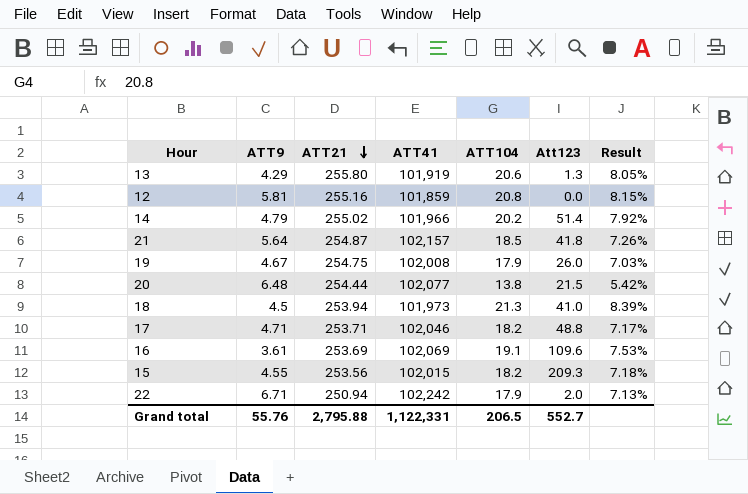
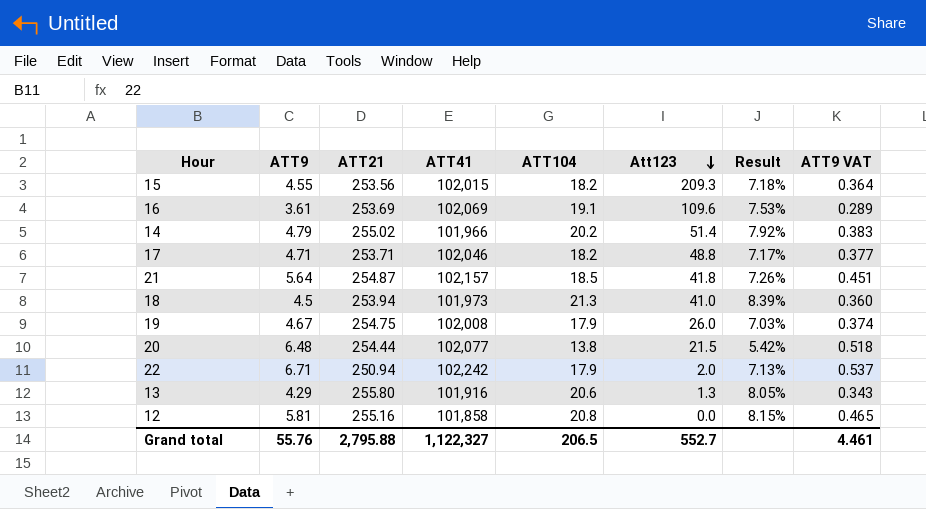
row order: ATT21 descending -> Att123 descending
column ATT9 VAT | formula: none -> [ATT9] * 0.08
13 | ATT41: 101,919 -> 101,916
12 | ATT41: 101,859 -> 101,858
Grand total | ATT41: 1,122,331 -> 1,122,327

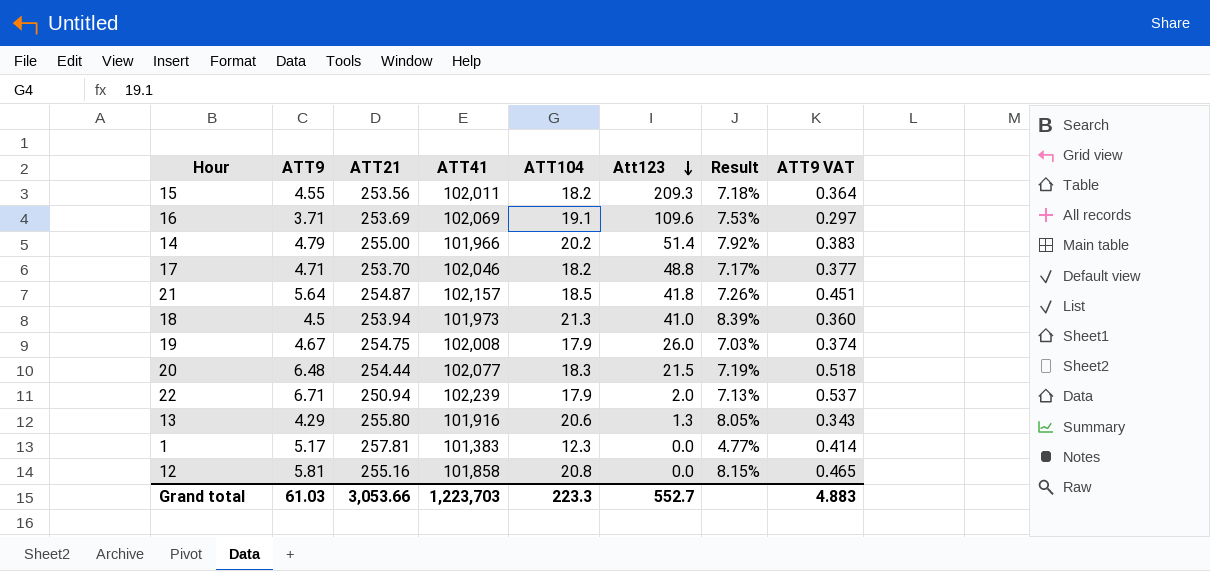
15 | ATT41: 102,015 -> 102,011
16 | ATT9: 3.61 -> 3.71
16 | ATT9 VAT: 0.289 -> 0.297
14 | ATT21: 255.02 -> 255.00
17 | ATT21: 253.71 -> 253.70
20 | ATT104: 13.8 -> 18.3
20 | Result: 5.42% -> 7.19%
22 | ATT41: 102,242 -> 102,239
row 1: none -> 5.17 | 257.81 | 101,383 | 12.3 | 0.0 | 4.77% | 0.414
Grand total | ATT9: 55.76 -> 61.03
Grand total | ATT21: 2,795.88 -> 3,053.66
Grand total | ATT41: 1,122,327 -> 1,223,703
Grand total | ATT104: 206.5 -> 223.3
Grand total | ATT9 VAT: 4.461 -> 4.883

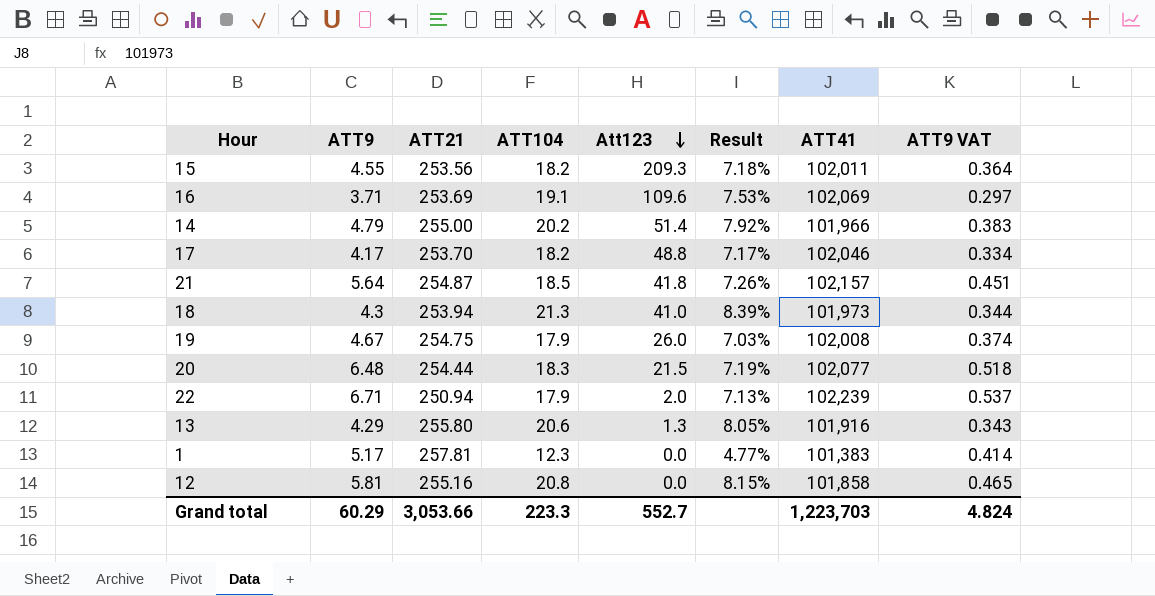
column ATT41 | position: 4 -> 7
17 | ATT9: 4.71 -> 4.17
17 | ATT9 VAT: 0.377 -> 0.334
18 | ATT9: 4.5 -> 4.3
18 | ATT9 VAT: 0.360 -> 0.344
Grand total | ATT9: 61.03 -> 60.29
Grand total | ATT9 VAT: 4.883 -> 4.824

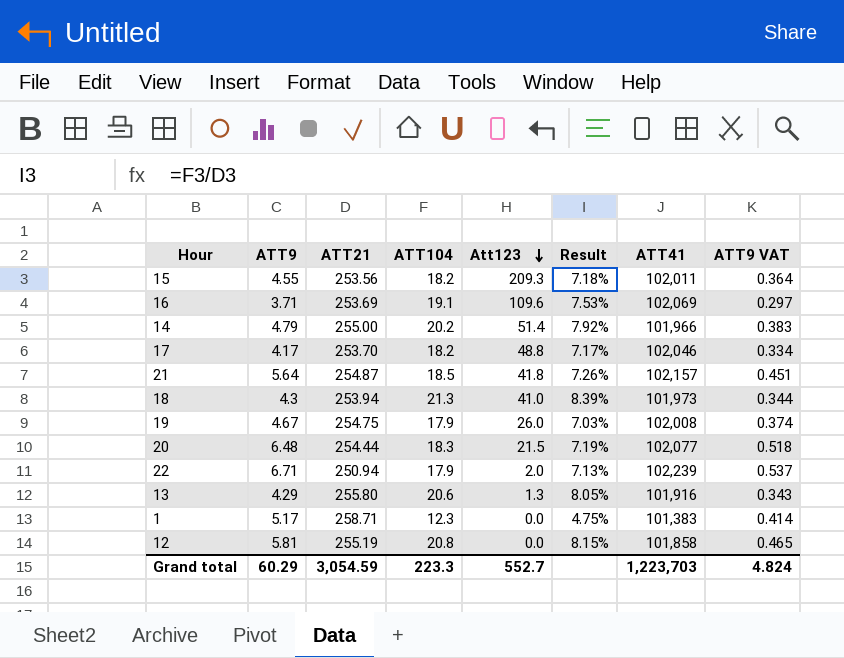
1 | ATT21: 257.81 -> 258.71
1 | Result: 4.77% -> 4.75%
12 | ATT21: 255.16 -> 255.19
Grand total | ATT21: 3,053.66 -> 3,054.59

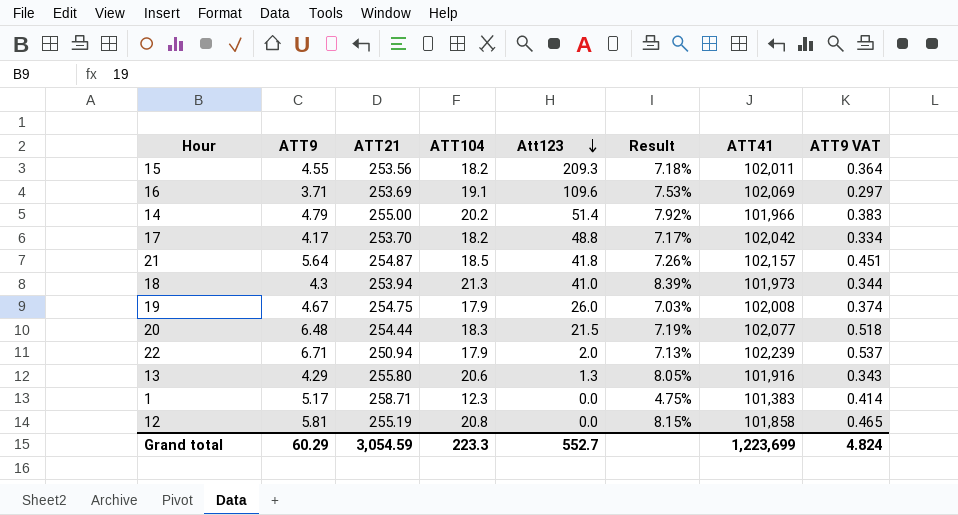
17 | ATT41: 102,046 -> 102,042
Grand total | ATT41: 1,223,703 -> 1,223,699

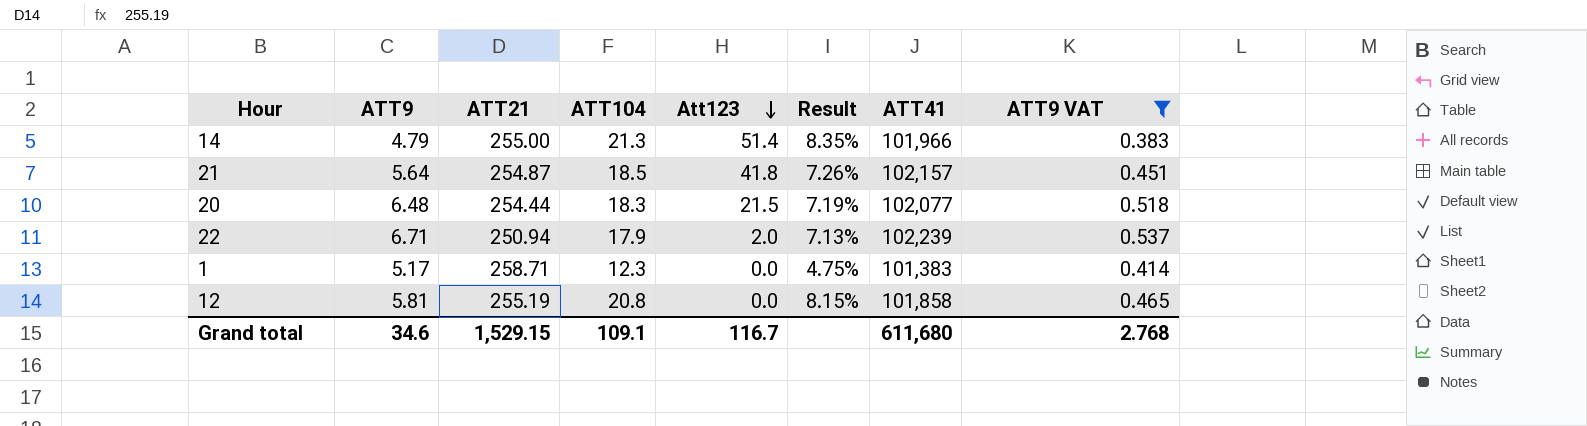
filter: none -> ATT9 VAT >= 0.383
14 | ATT104: 20.2 -> 21.3
14 | Result: 7.92% -> 8.35%
Grand total | ATT9: 60.29 -> 34.6
Grand total | ATT21: 3,054.59 -> 1,529.15
Grand total | ATT104: 223.3 -> 109.1
Grand total | Att123: 552.7 -> 116.7
Grand total | ATT41: 1,223,699 -> 611,680
Grand total | ATT9 VAT: 4.824 -> 2.768

